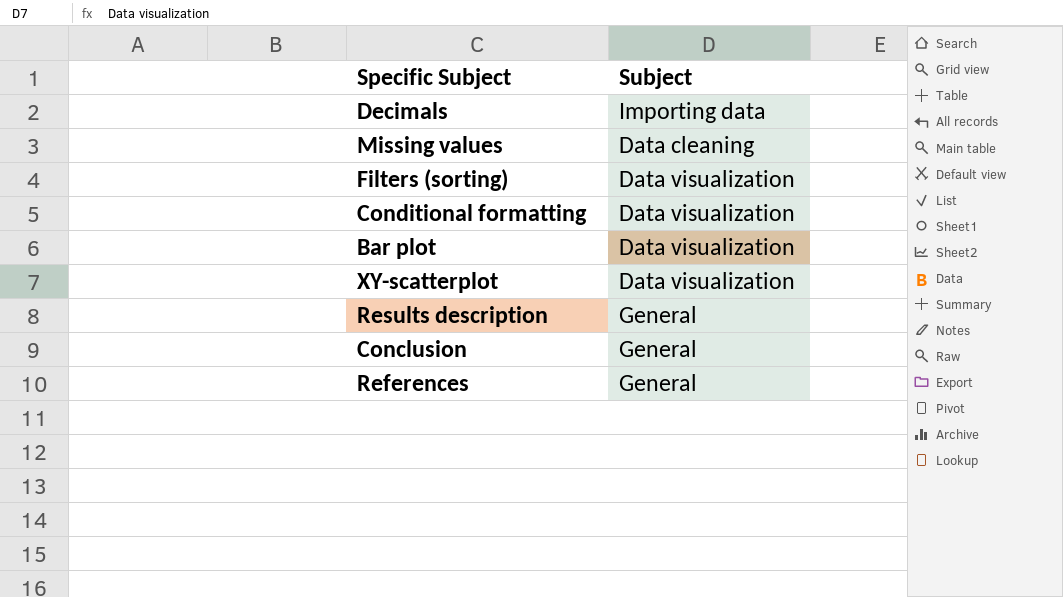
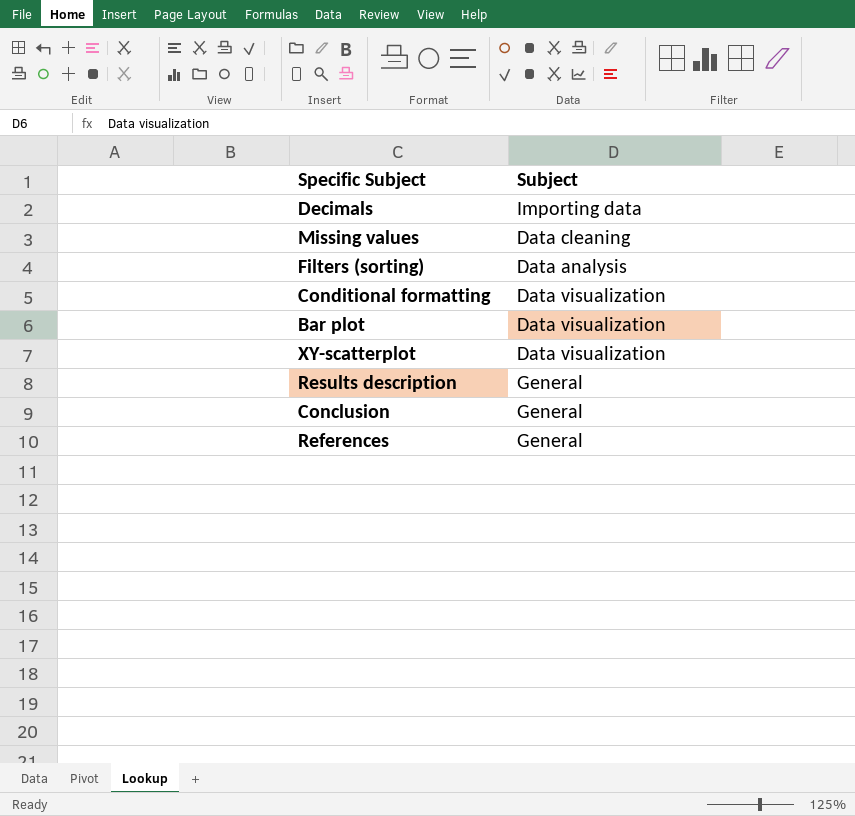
Filters (sorting) | Subject: Data visualization -> Data analysis

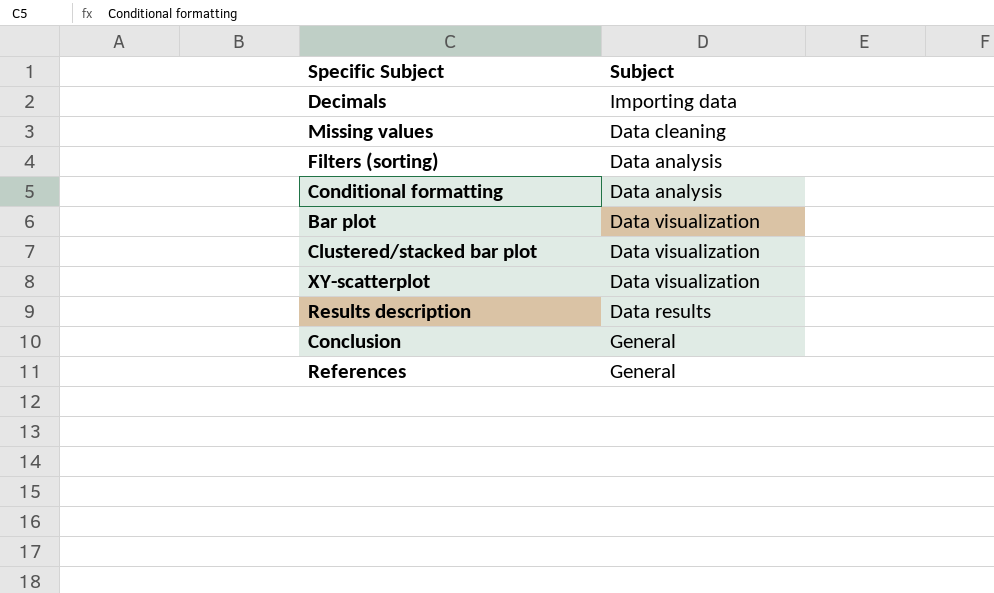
Conditional formatting | Subject: Data visualization -> Data analysis
row Clustered/stacked bar plot: none -> Data visualization
Results description | Subject: General -> Data results

